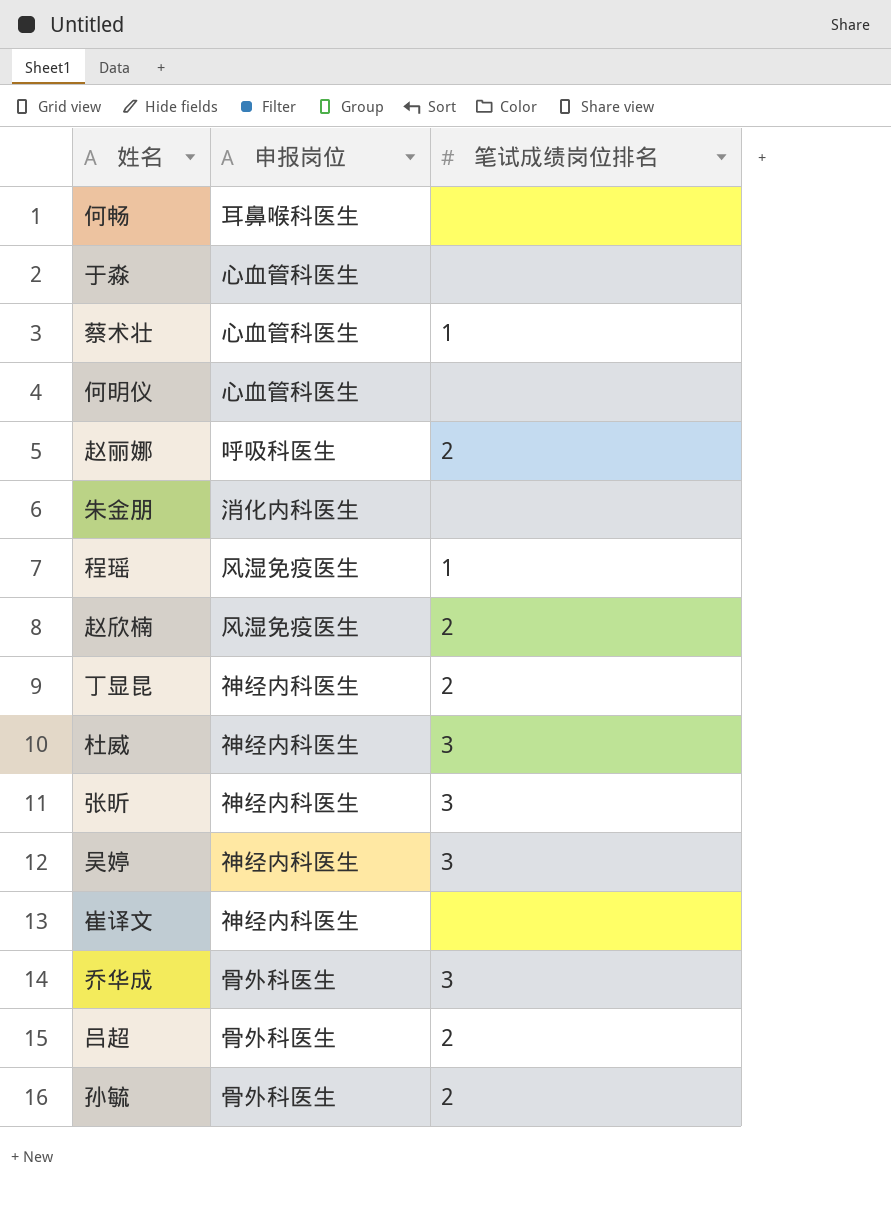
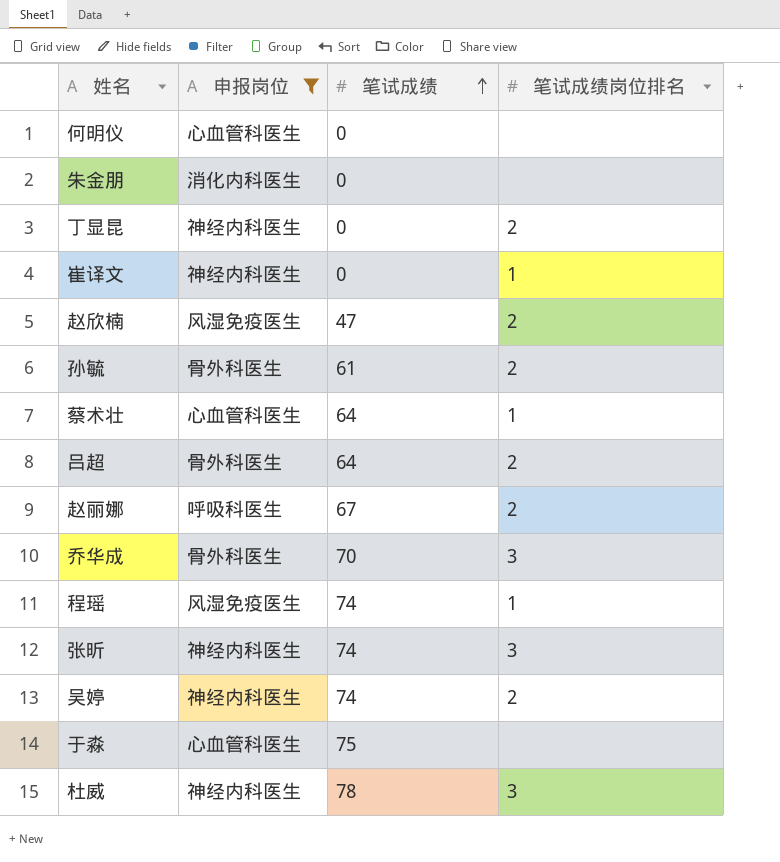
filter: none -> 申报岗位 != 耳鼻喉科医生
row order: none -> 笔试成绩 ascending
column 笔试成绩 | position: none -> 3
崔译文 | 笔试成绩岗位排名: none -> 1
吴婷 | 笔试成绩岗位排名: 3 -> 2

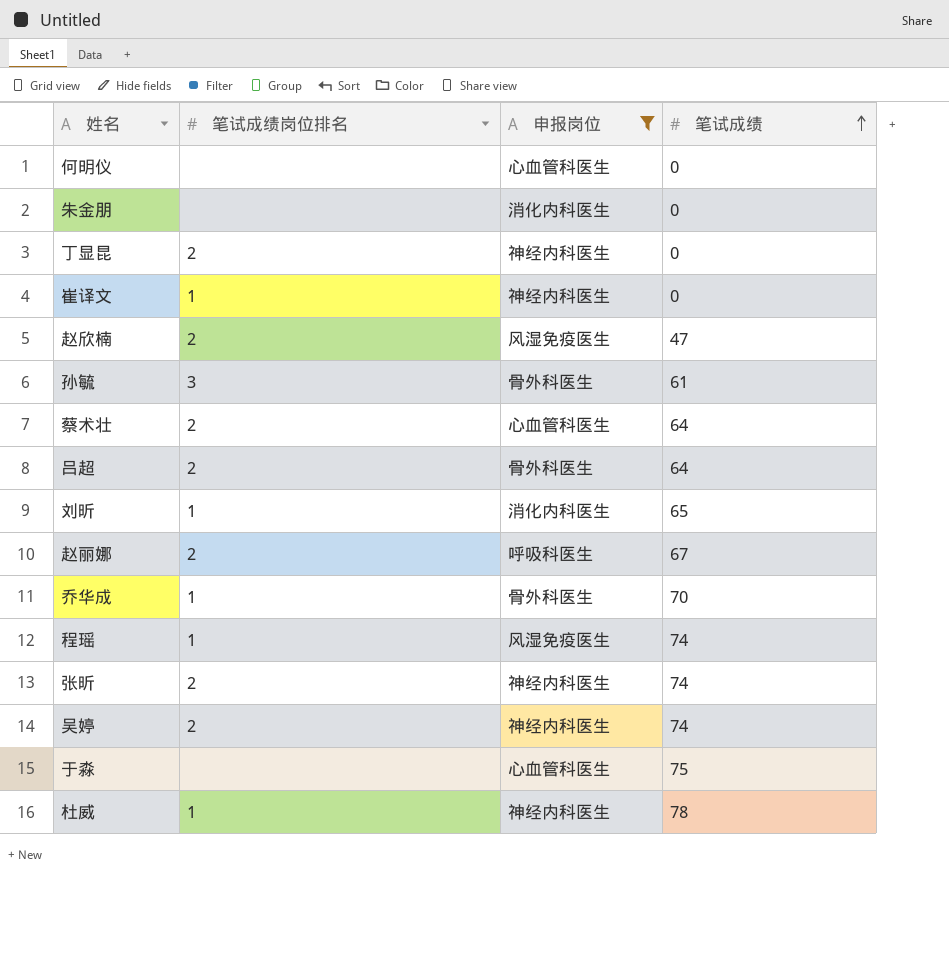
column 笔试成绩岗位排名 | position: 4 -> 2
孙毓 | 笔试成绩岗位排名: 2 -> 3
蔡术壮 | 笔试成绩岗位排名: 1 -> 2
row 刘昕: none -> 1 | 消化内科医生 | 65
乔华成 | 笔试成绩岗位排名: 3 -> 1
张昕 | 笔试成绩岗位排名: 3 -> 2
杜威 | 笔试成绩岗位排名: 3 -> 1

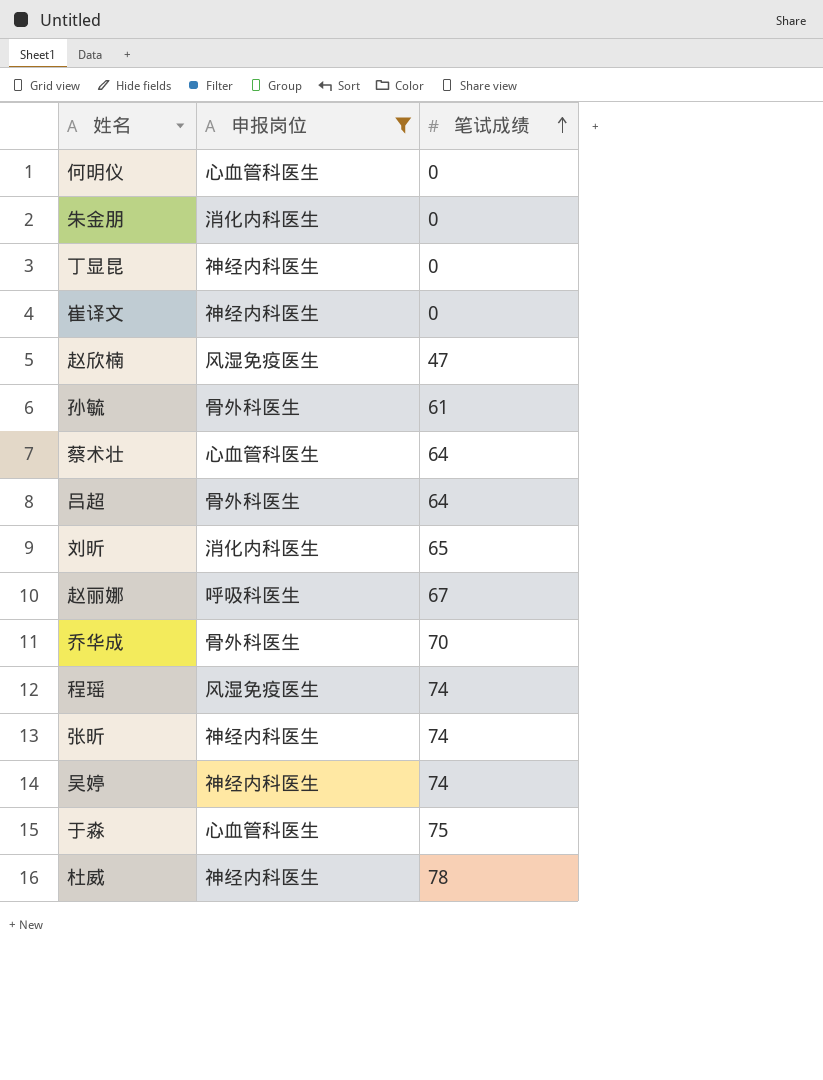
column 笔试成绩岗位排名 | position: 2 -> none

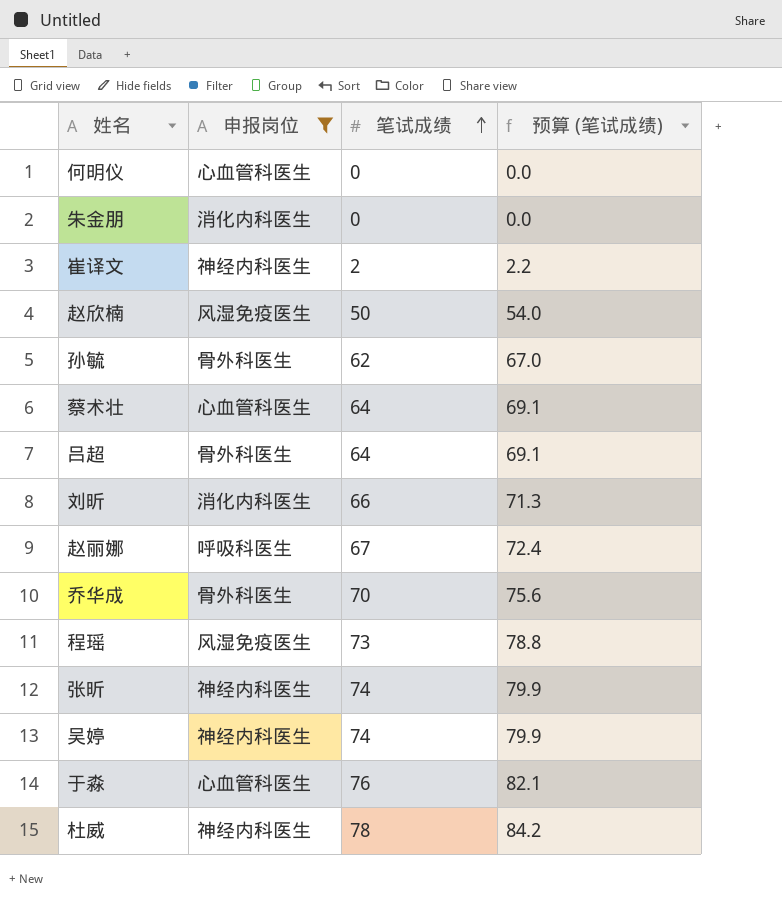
column 预算 (笔试成绩) | formula: none -> [笔试成绩] * 1.08
row 丁显昆: 神经内科医生 | 0 -> none
崔译文 | 笔试成绩: 0 -> 2
赵欣楠 | 笔试成绩: 47 -> 50
孙毓 | 笔试成绩: 61 -> 62
刘昕 | 笔试成绩: 65 -> 66
程瑶 | 笔试成绩: 74 -> 73
于淼 | 笔试成绩: 75 -> 76

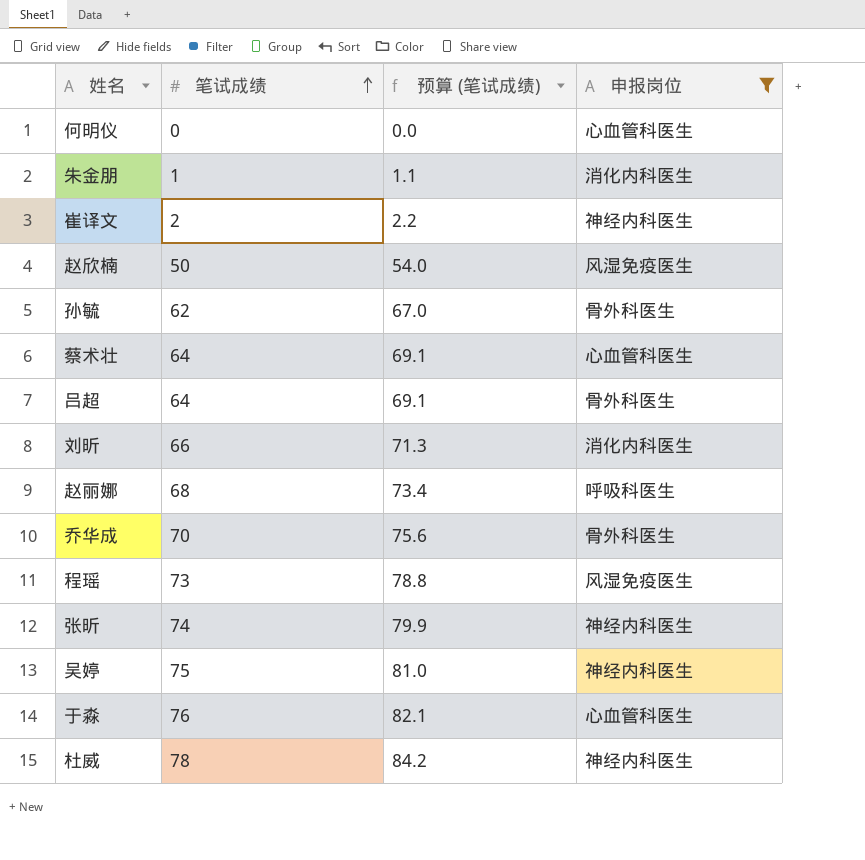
column 申报岗位 | position: 2 -> 4
朱金朋 | 笔试成绩: 0 -> 1
朱金朋 | 预算 (笔试成绩): 0.0 -> 1.1
赵丽娜 | 笔试成绩: 67 -> 68
赵丽娜 | 预算 (笔试成绩): 72.4 -> 73.4
吴婷 | 笔试成绩: 74 -> 75
吴婷 | 预算 (笔试成绩): 79.9 -> 81.0

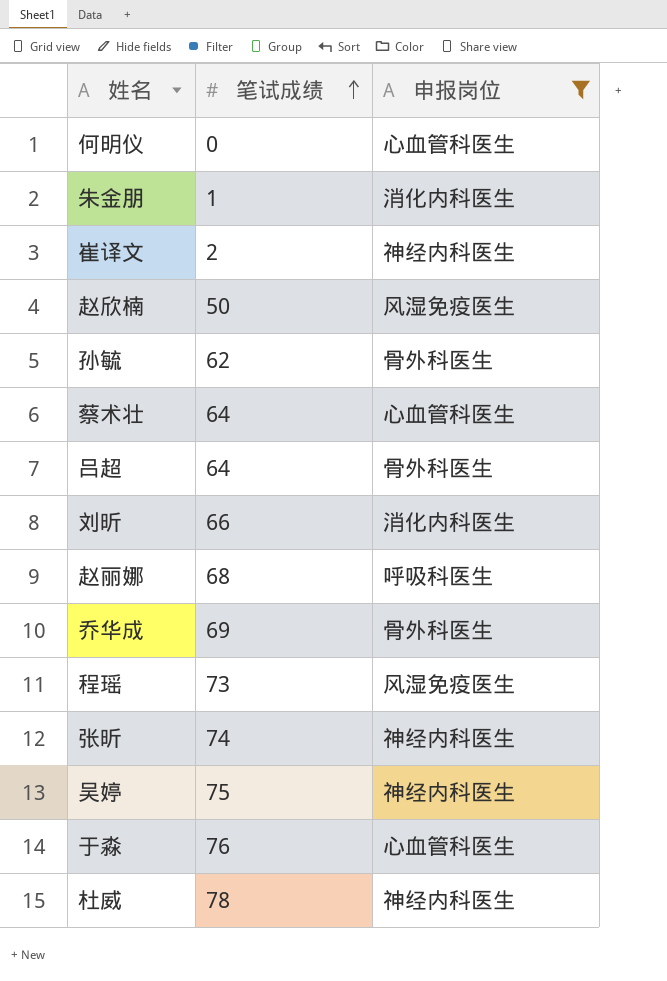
column 预算 (笔试成绩) | formula: [笔试成绩] * 1.08 -> none
乔华成 | 笔试成绩: 70 -> 69

